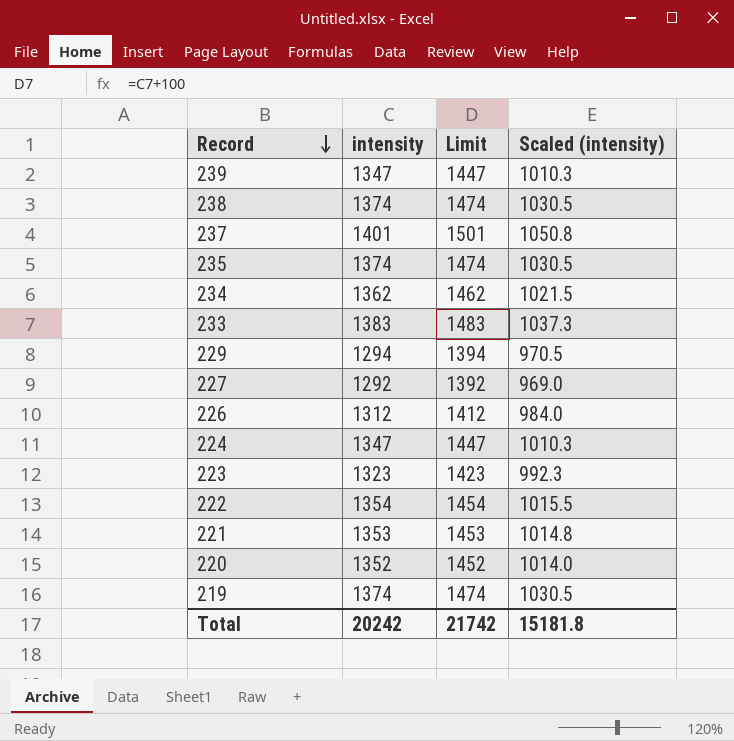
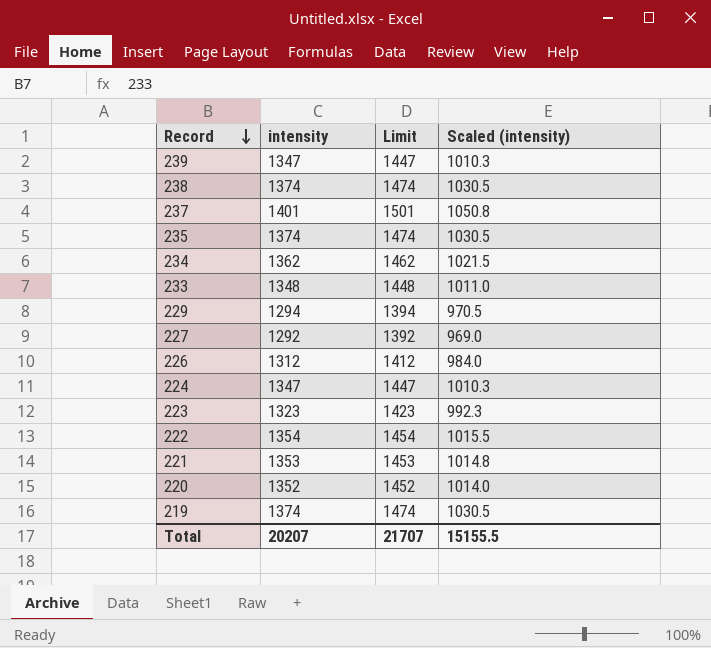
233 | intensity: 1383 -> 1348
233 | Limit: 1483 -> 1448
233 | Scaled (intensity): 1037.3 -> 1011.0
Total | intensity: 20242 -> 20207
Total | Limit: 21742 -> 21707
Total | Scaled (intensity): 15181.8 -> 15155.5

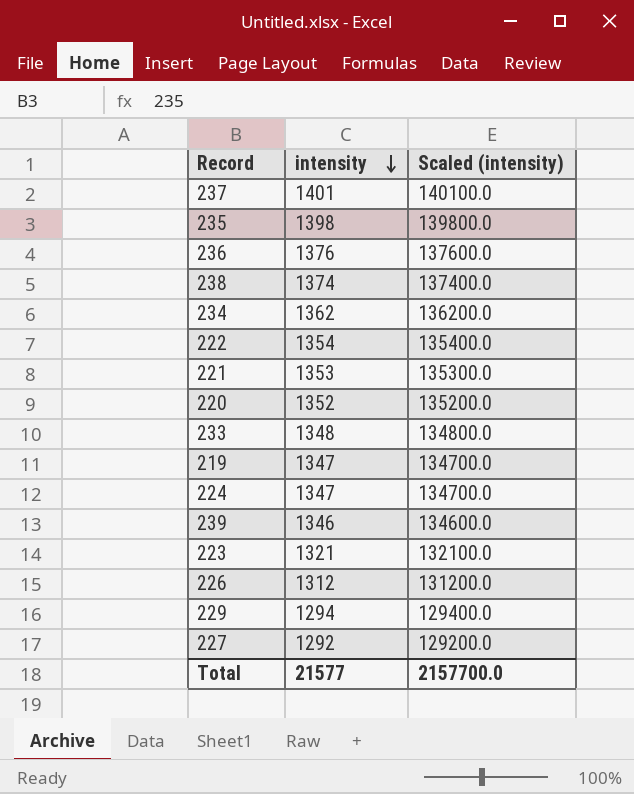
row order: Record descending -> intensity descending
column Limit | formula: [intensity] + 100 -> none
column Scaled (intensity) | formula: [intensity] * 0.75 -> [intensity] * 100
235 | intensity: 1374 -> 1398
row 236: none -> 1376 | 137600.0
219 | intensity: 1374 -> 1347
239 | intensity: 1347 -> 1346
223 | intensity: 1323 -> 1321
Total | intensity: 20207 -> 21577
Total | Scaled (intensity): 15155.5 -> 2157700.0

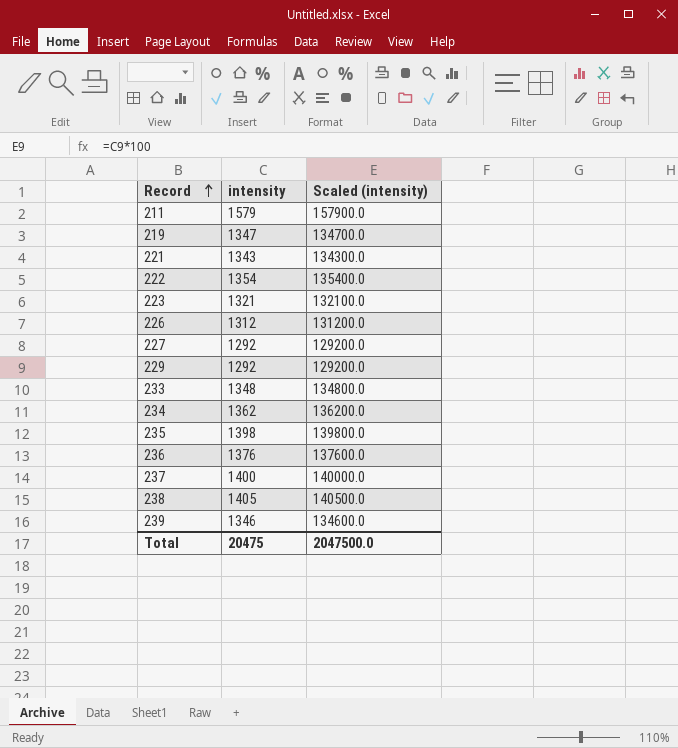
row order: intensity descending -> Record ascending
row 220: 1352 | 135200.0 -> none
row 224: 1347 | 134700.0 -> none
row 211: none -> 1579 | 157900.0
221 | intensity: 1353 -> 1343
221 | Scaled (intensity): 135300.0 -> 134300.0
229 | intensity: 1294 -> 1292
229 | Scaled (intensity): 129400.0 -> 129200.0
237 | intensity: 1401 -> 1400
237 | Scaled (intensity): 140100.0 -> 140000.0
238 | intensity: 1374 -> 1405
238 | Scaled (intensity): 137400.0 -> 140500.0
Total | intensity: 21577 -> 20475
Total | Scaled (intensity): 2157700.0 -> 2047500.0

